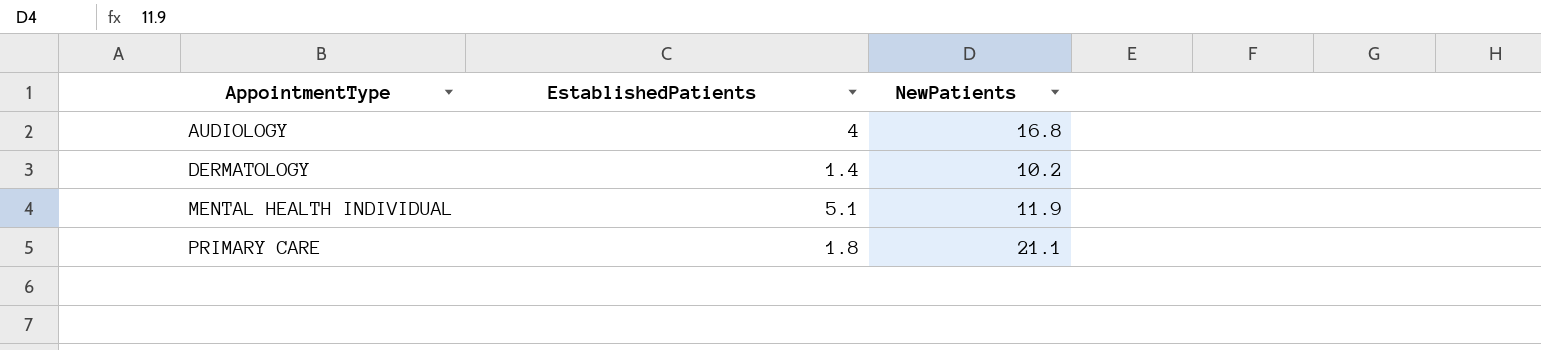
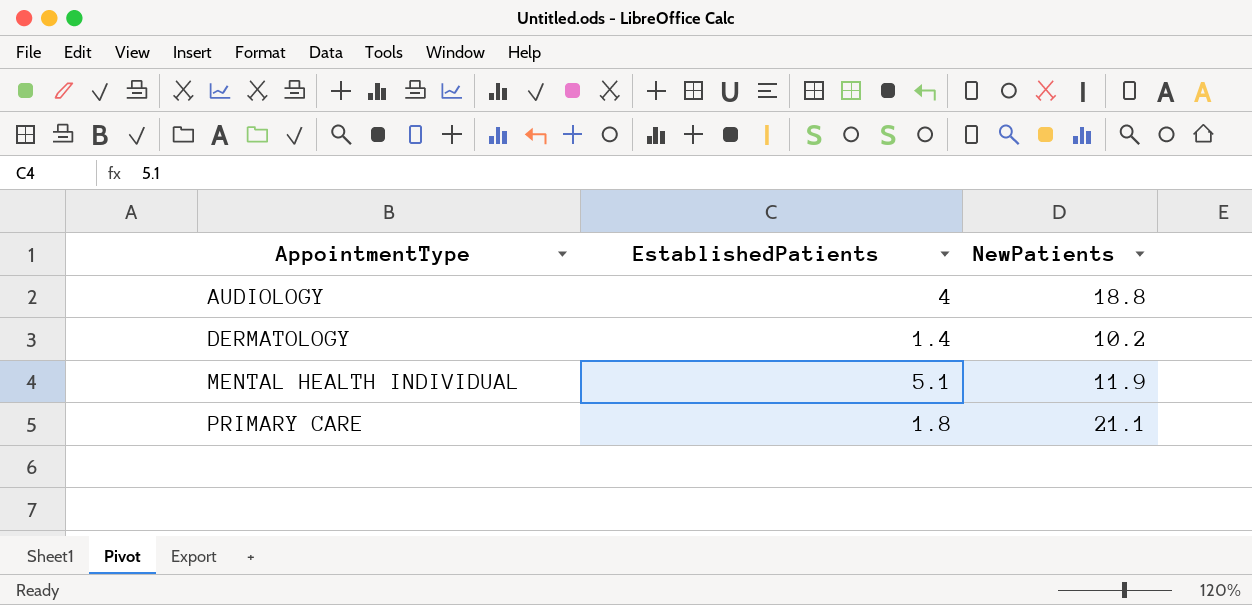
AUDIOLOGY | NewPatients: 16.8 -> 18.8

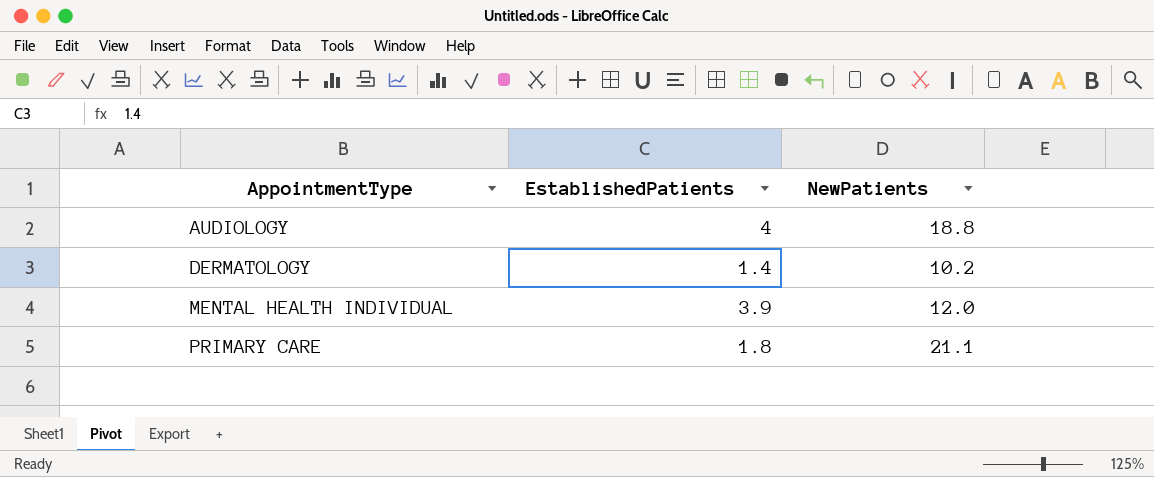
MENTAL HEALTH INDIVIDUAL | EstablishedPatients: 5.1 -> 3.9
MENTAL HEALTH INDIVIDUAL | NewPatients: 11.9 -> 12.0

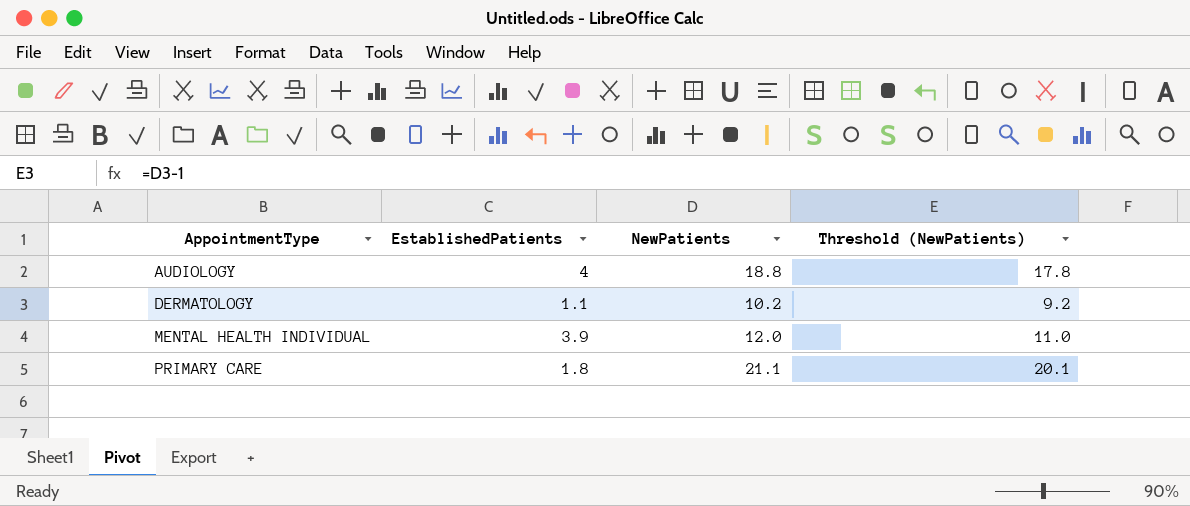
column Threshold (NewPatients) | formula: none -> [NewPatients] - 1
DERMATOLOGY | EstablishedPatients: 1.4 -> 1.1

